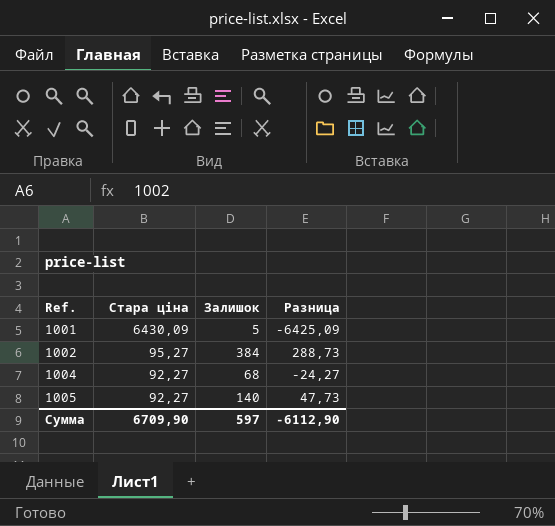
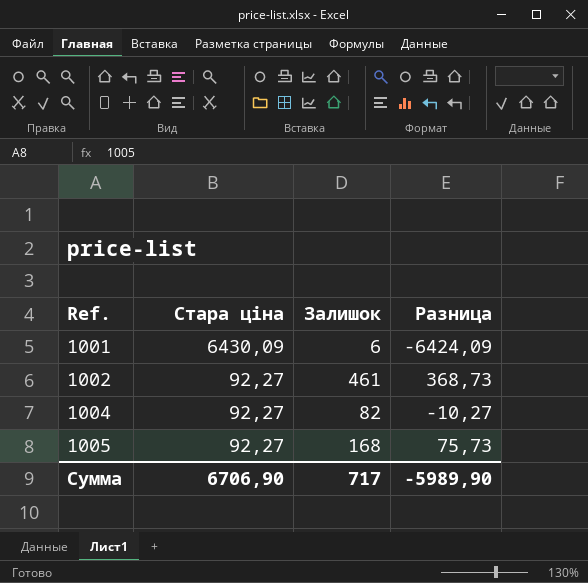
1001 | Залишок: 5 -> 6
1001 | Разница: -6425,09 -> -6424,09
1002 | Стара ціна: 95,27 -> 92,27
1002 | Залишок: 384 -> 461
1002 | Разница: 288,73 -> 368,73
1004 | Залишок: 68 -> 82
1004 | Разница: -24,27 -> -10,27
1005 | Залишок: 140 -> 168
1005 | Разница: 47,73 -> 75,73
Сумма | Стара ціна: 6709,90 -> 6706,90
Сумма | Залишок: 597 -> 717
Сумма | Разница: -6112,90 -> -5989,90

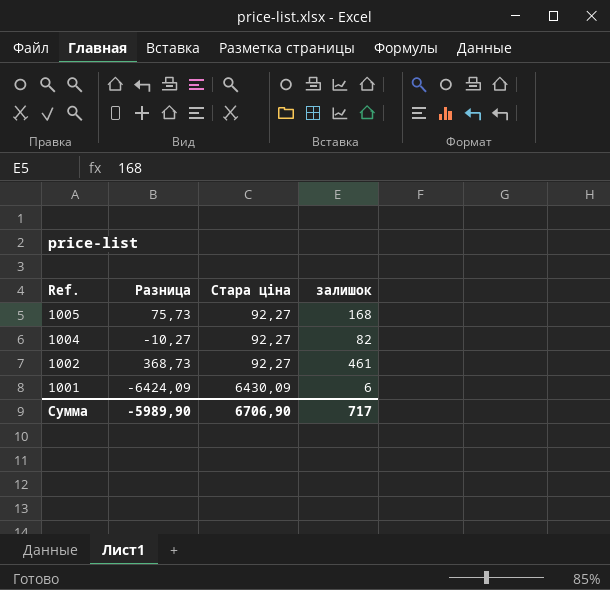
row order: Ref. ascending -> Ref. descending
column Разница | position: 4 -> 2
column name: Залишок -> залишок

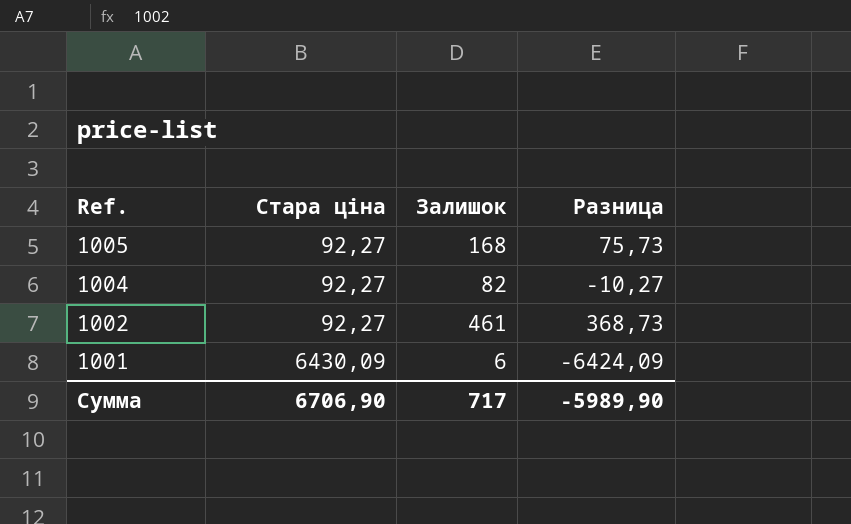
column name: залишок -> Залишок
column Разница | position: 2 -> 4

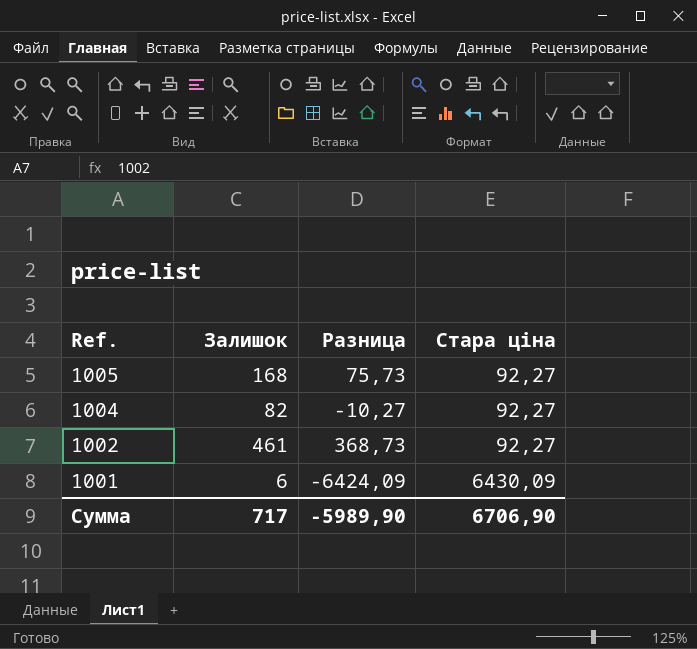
column Стара ціна | position: 2 -> 4

